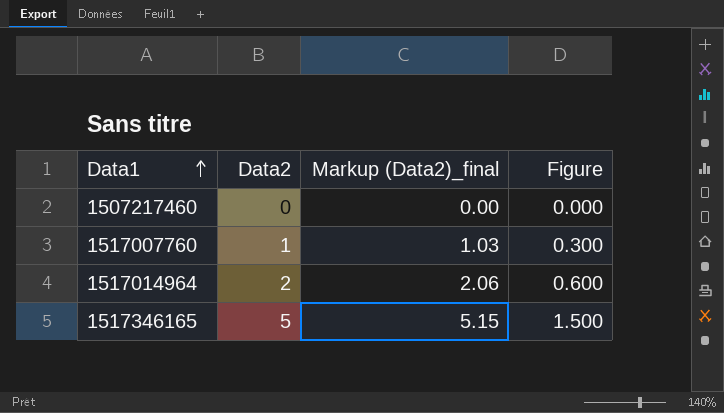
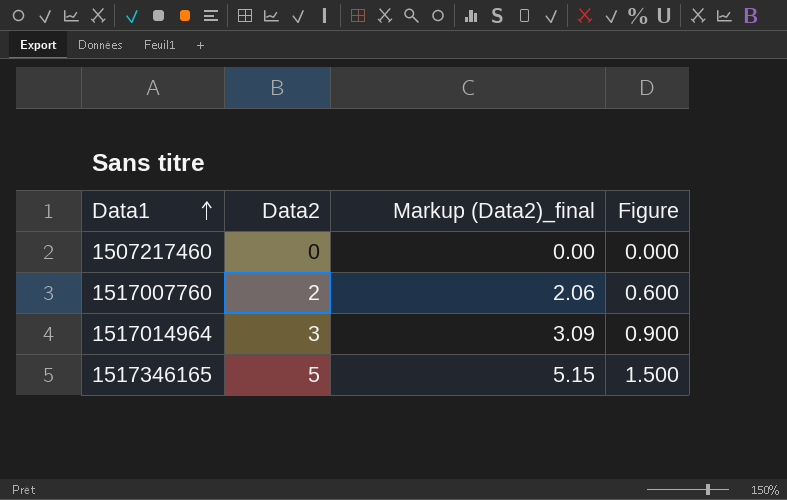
1517007760 | Data2: 1 -> 2
1517007760 | Markup (Data2)_final: 1.03 -> 2.06
1517007760 | Figure: 0.300 -> 0.600
1517014964 | Data2: 2 -> 3
1517014964 | Markup (Data2)_final: 2.06 -> 3.09
1517014964 | Figure: 0.600 -> 0.900

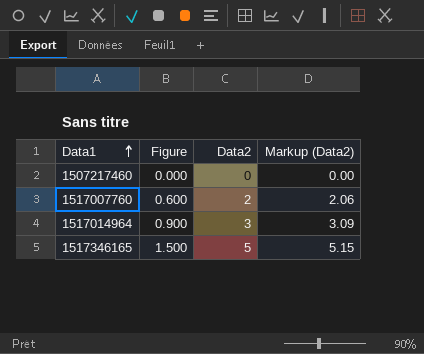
column Figure | position: 4 -> 2
column name: Markup (Data2)_final -> Markup (Data2)

